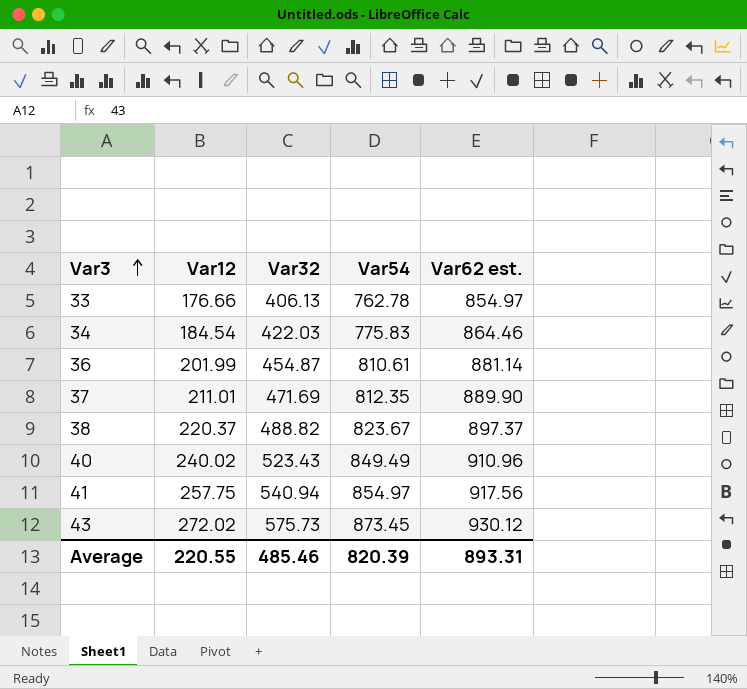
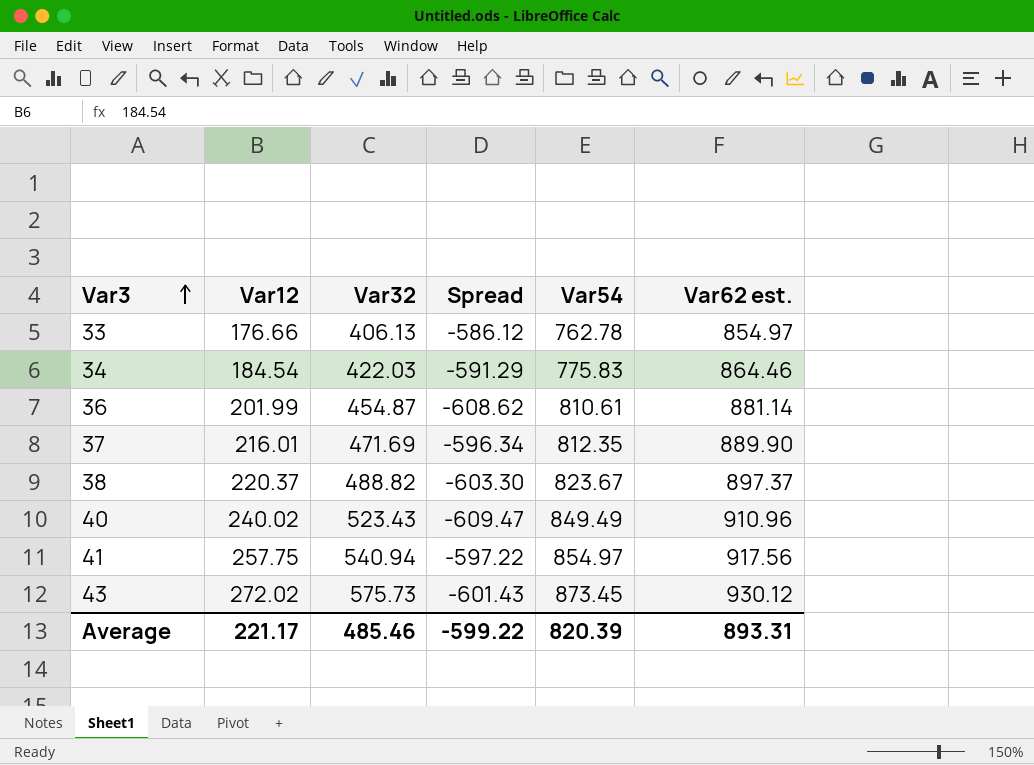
column Spread | formula: none -> [Var12] - [Var54]
37 | Var12: 211.01 -> 216.01
Average | Var12: 220.55 -> 221.17

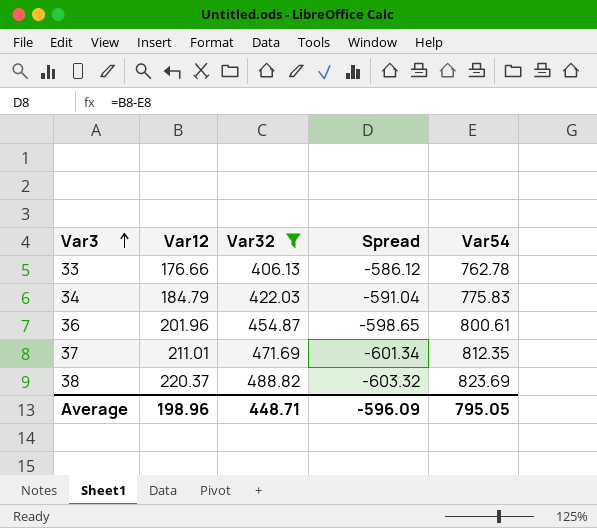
filter: none -> Var32 <= 488.82
column Var62 est. | position: 6 -> none
34 | Var12: 184.54 -> 184.79
34 | Spread: -591.29 -> -591.04
36 | Var12: 201.99 -> 201.96
36 | Spread: -608.62 -> -598.65
36 | Var54: 810.61 -> 800.61
37 | Var12: 216.01 -> 211.01
37 | Spread: -596.34 -> -601.34
38 | Spread: -603.30 -> -603.32
38 | Var54: 823.67 -> 823.69
Average | Var12: 221.17 -> 198.96
Average | Var32: 485.46 -> 448.71
Average | Spread: -599.22 -> -596.09
Average | Var54: 820.39 -> 795.05

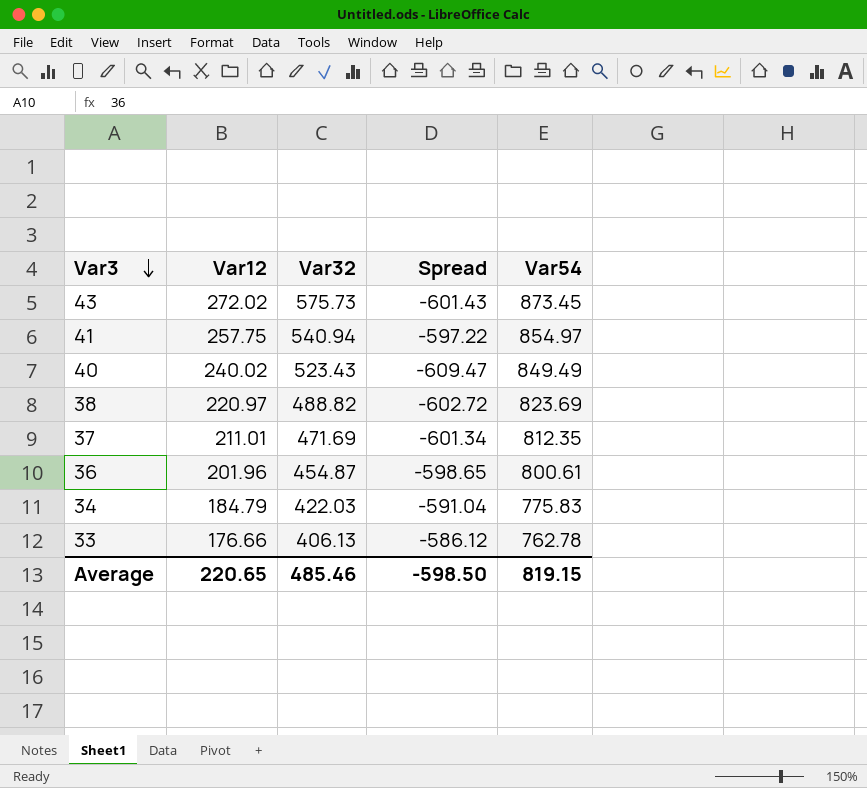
filter: Var32 <= 488.82 -> none
row order: Var3 ascending -> Var3 descending
38 | Var12: 220.37 -> 220.97
38 | Spread: -603.32 -> -602.72
Average | Var12: 198.96 -> 220.65
Average | Var32: 448.71 -> 485.46
Average | Spread: -596.09 -> -598.50
Average | Var54: 795.05 -> 819.15

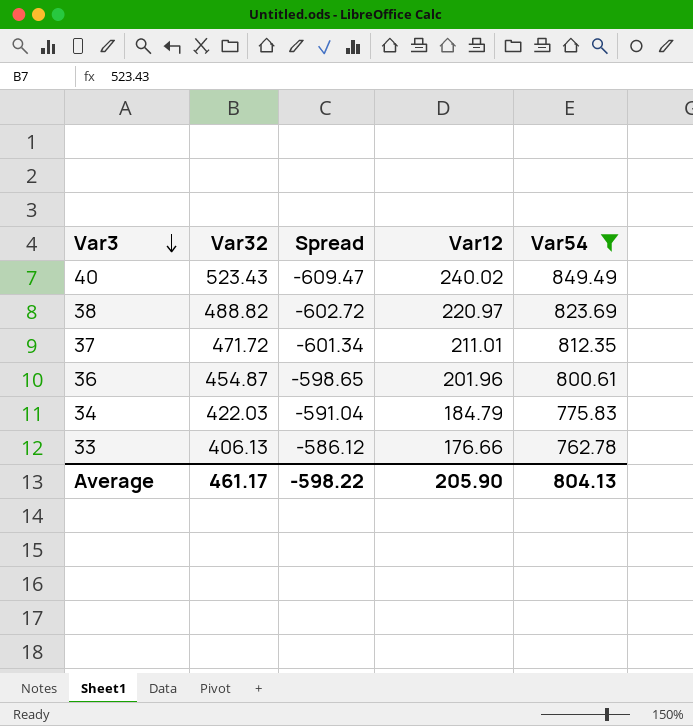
filter: none -> Var54 <= 849.49
column Var12 | position: 2 -> 4
37 | Var32: 471.69 -> 471.72
Average | Var32: 485.46 -> 461.17
Average | Spread: -598.50 -> -598.22
Average | Var12: 220.65 -> 205.90
Average | Var54: 819.15 -> 804.13

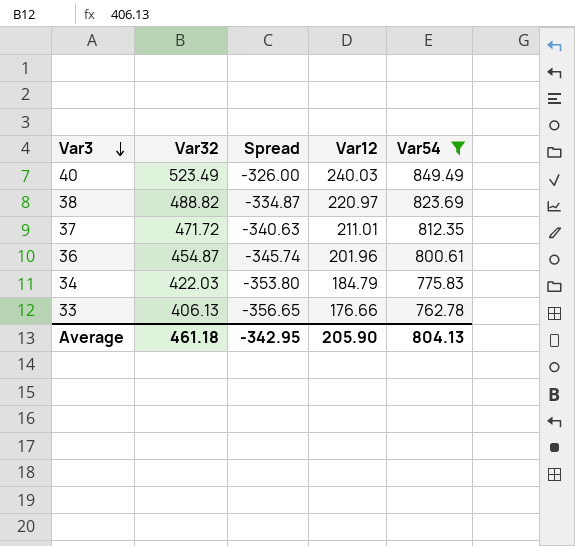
column Spread | formula: [Var12] - [Var54] -> [Var32] - [Var54]
40 | Var32: 523.43 -> 523.49
40 | Var12: 240.02 -> 240.03
Average | Var32: 461.17 -> 461.18
Average | Spread: -598.22 -> -342.95

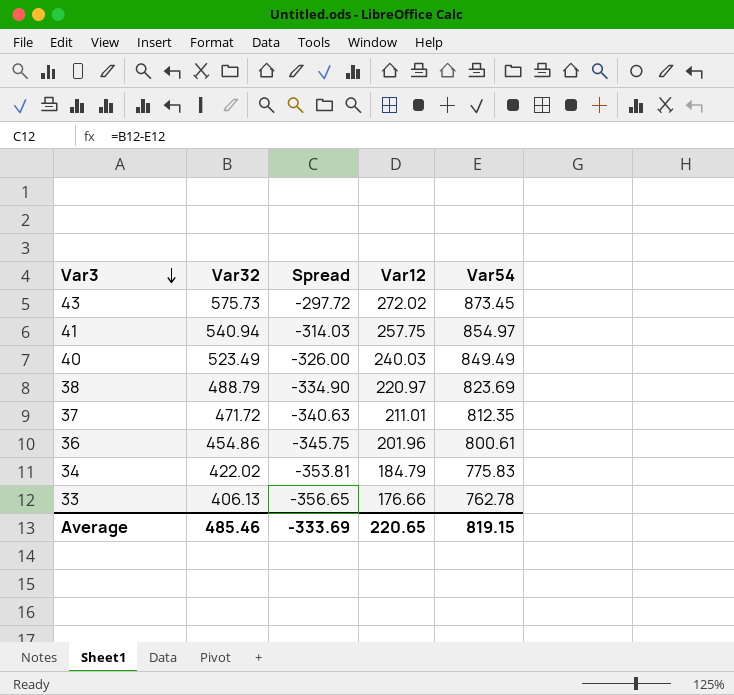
filter: Var54 <= 849.49 -> none
38 | Var32: 488.82 -> 488.79
38 | Spread: -334.87 -> -334.90
36 | Var32: 454.87 -> 454.86
36 | Spread: -345.74 -> -345.75
34 | Var32: 422.03 -> 422.02
34 | Spread: -353.80 -> -353.81
Average | Var32: 461.18 -> 485.46
Average | Spread: -342.95 -> -333.69
Average | Var12: 205.90 -> 220.65
Average | Var54: 804.13 -> 819.15

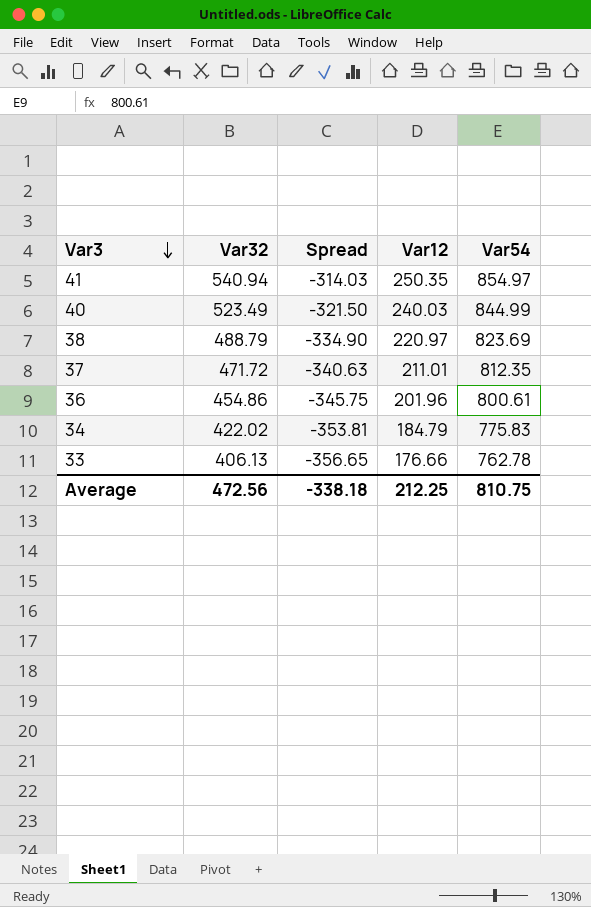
row 43: 575.73 | -297.72 | 272.02 | 873.45 -> none
41 | Var12: 257.75 -> 250.35
40 | Spread: -326.00 -> -321.50
40 | Var54: 849.49 -> 844.99
Average | Var32: 485.46 -> 472.56
Average | Spread: -333.69 -> -338.18
Average | Var12: 220.65 -> 212.25
Average | Var54: 819.15 -> 810.75

